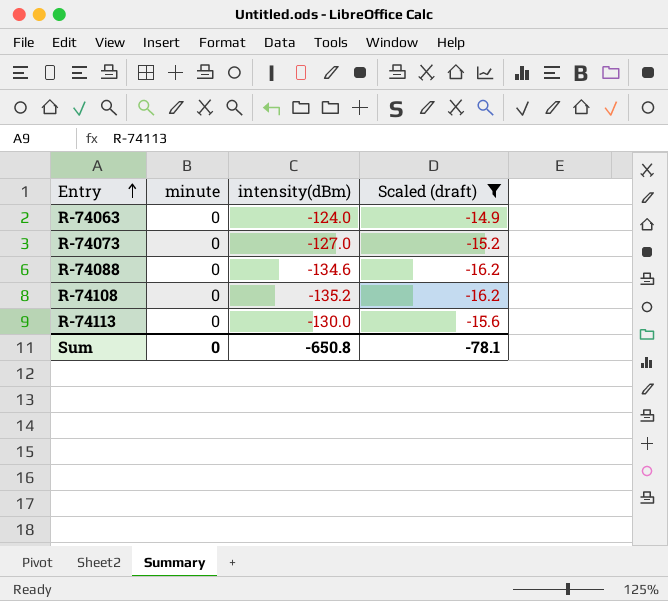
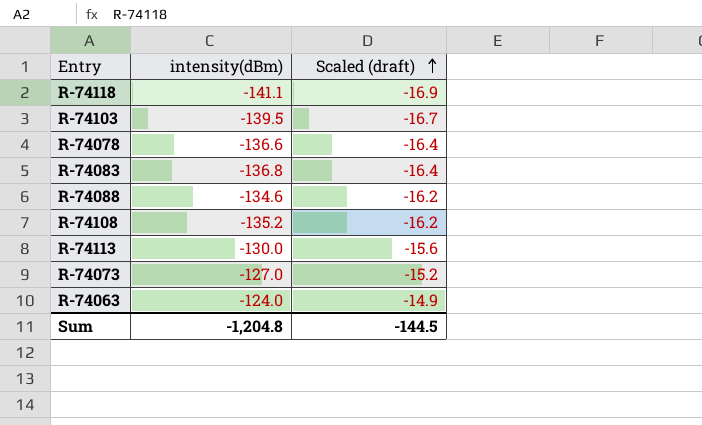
filter: Scaled (draft) >= -16.2 -> none
row order: Entry ascending -> Scaled (draft) ascending
column minute | position: 2 -> none
Sum | intensity(dBm): -650.8 -> -1,204.8
Sum | Scaled (draft): -78.1 -> -144.5

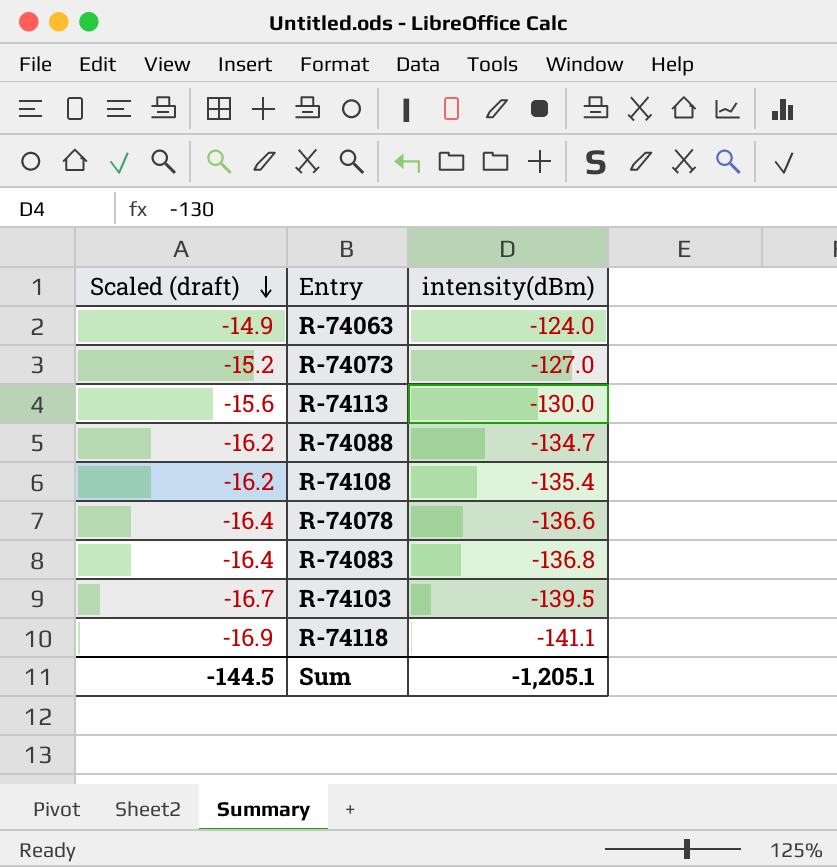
row order: Scaled (draft) ascending -> Scaled (draft) descending
column Scaled (draft) | position: 3 -> 1
R-74088 | intensity(dBm): -134.6 -> -134.7
R-74108 | intensity(dBm): -135.2 -> -135.4
Sum | intensity(dBm): -1,204.8 -> -1,205.1

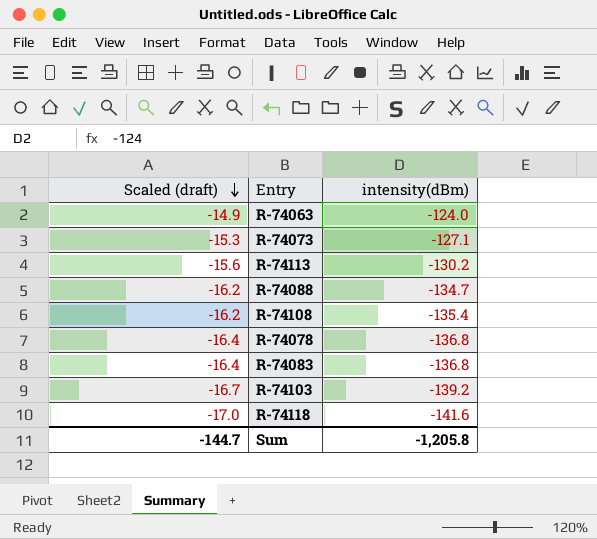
R-74073 | Scaled (draft): -15.2 -> -15.3
R-74073 | intensity(dBm): -127.0 -> -127.1
R-74113 | intensity(dBm): -130.0 -> -130.2
R-74078 | intensity(dBm): -136.6 -> -136.8
R-74103 | intensity(dBm): -139.5 -> -139.2
R-74118 | Scaled (draft): -16.9 -> -17.0
R-74118 | intensity(dBm): -141.1 -> -141.6
Sum | Scaled (draft): -144.5 -> -144.7
Sum | intensity(dBm): -1,205.1 -> -1,205.8

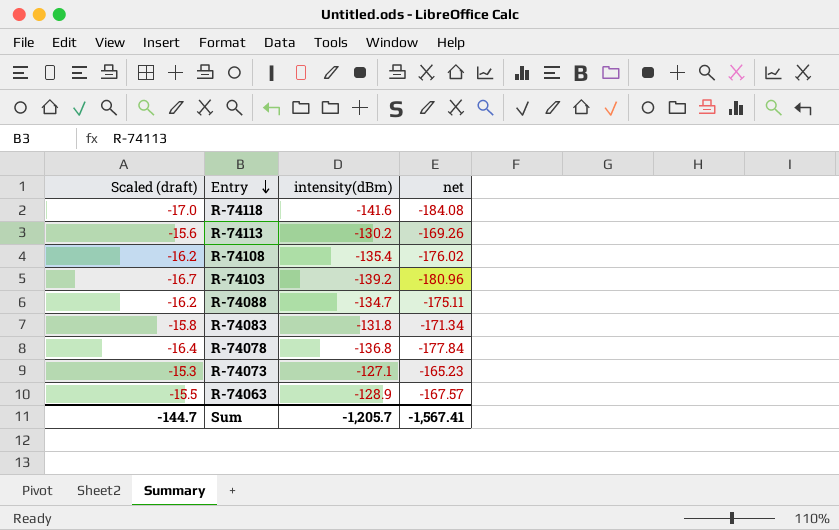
row order: Scaled (draft) descending -> Entry descending
column net | formula: none -> [intensity(dBm)] * 1.3
R-74083 | Scaled (draft): -16.4 -> -15.8
R-74083 | intensity(dBm): -136.8 -> -131.8
R-74063 | Scaled (draft): -14.9 -> -15.5
R-74063 | intensity(dBm): -124.0 -> -128.9
Sum | intensity(dBm): -1,205.8 -> -1,205.7

